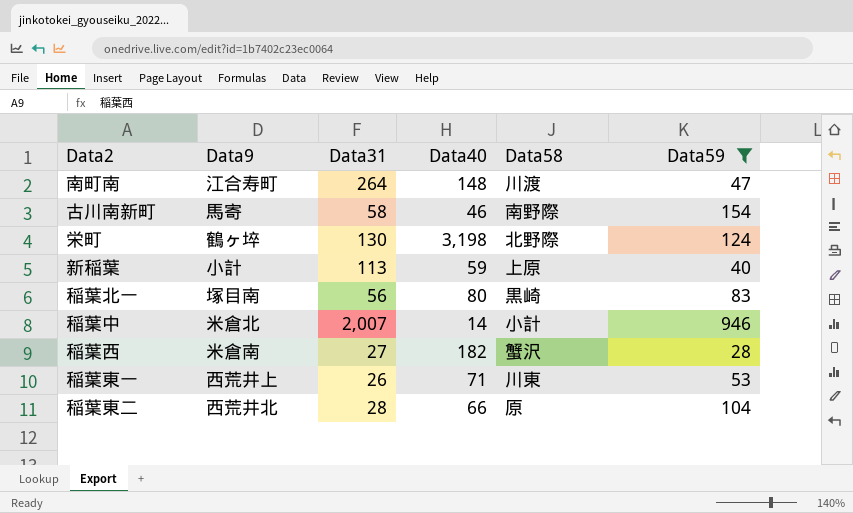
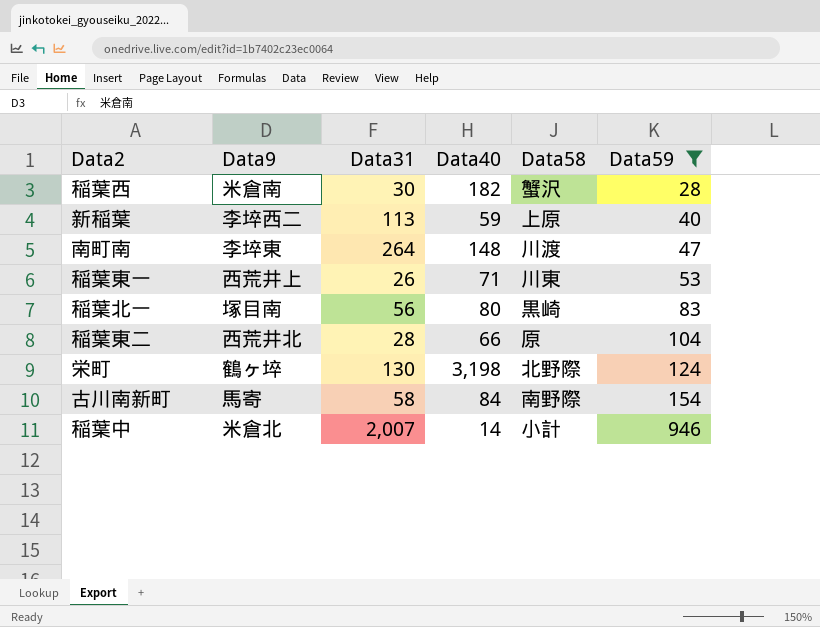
row order: none -> Data59 ascending
稲葉西 | Data31: 27 -> 30
新稲葉 | Data9: 小計 -> 李埣西二
南町南 | Data9: 江合寿町 -> 李埣東
古川南新町 | Data40: 46 -> 84

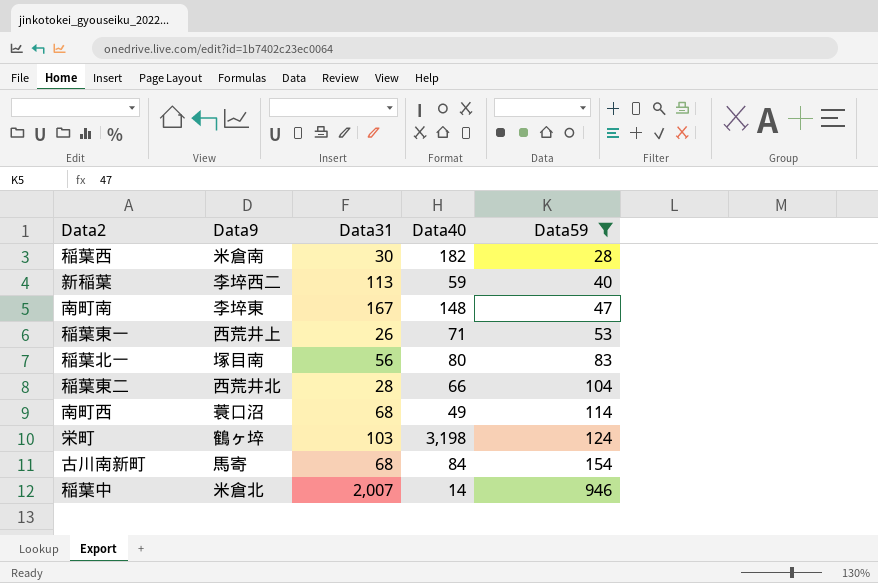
column Data58 | position: 5 -> none
南町南 | Data31: 264 -> 167
row 南町西: none -> 蓑口沼 | 68 | 49 | 114
栄町 | Data31: 130 -> 103
古川南新町 | Data31: 58 -> 68

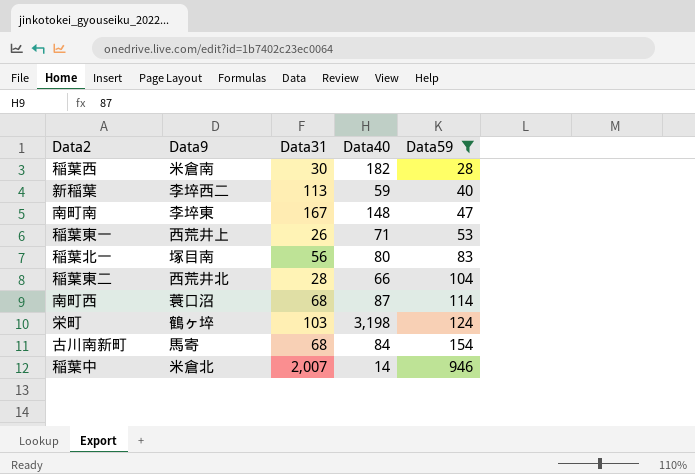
南町西 | Data40: 49 -> 87

